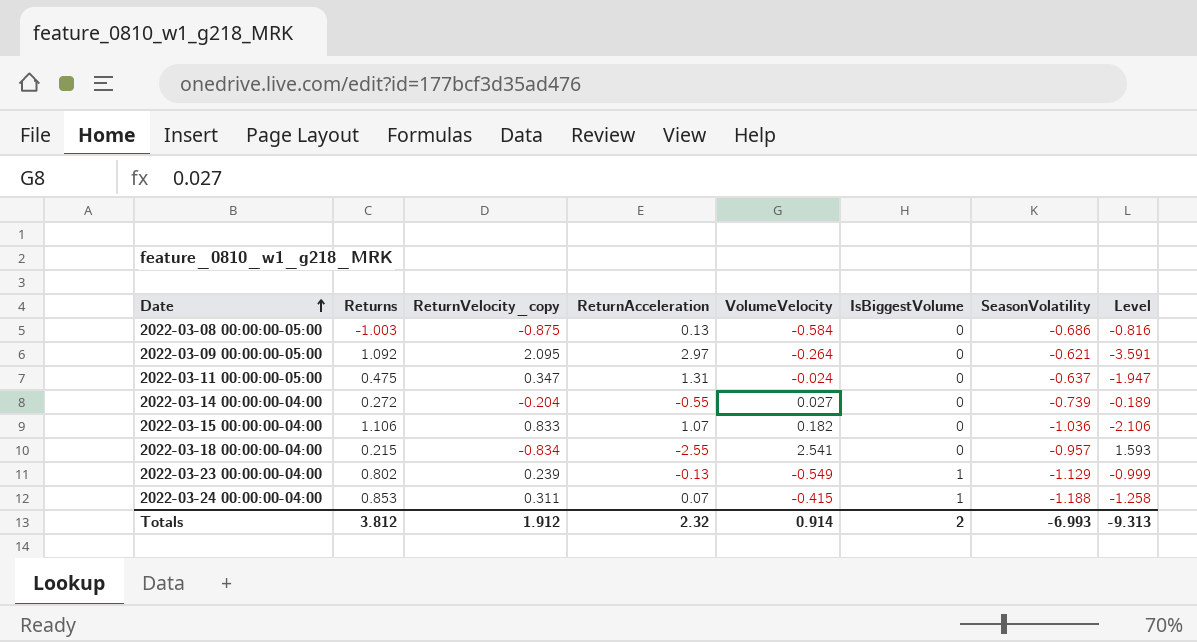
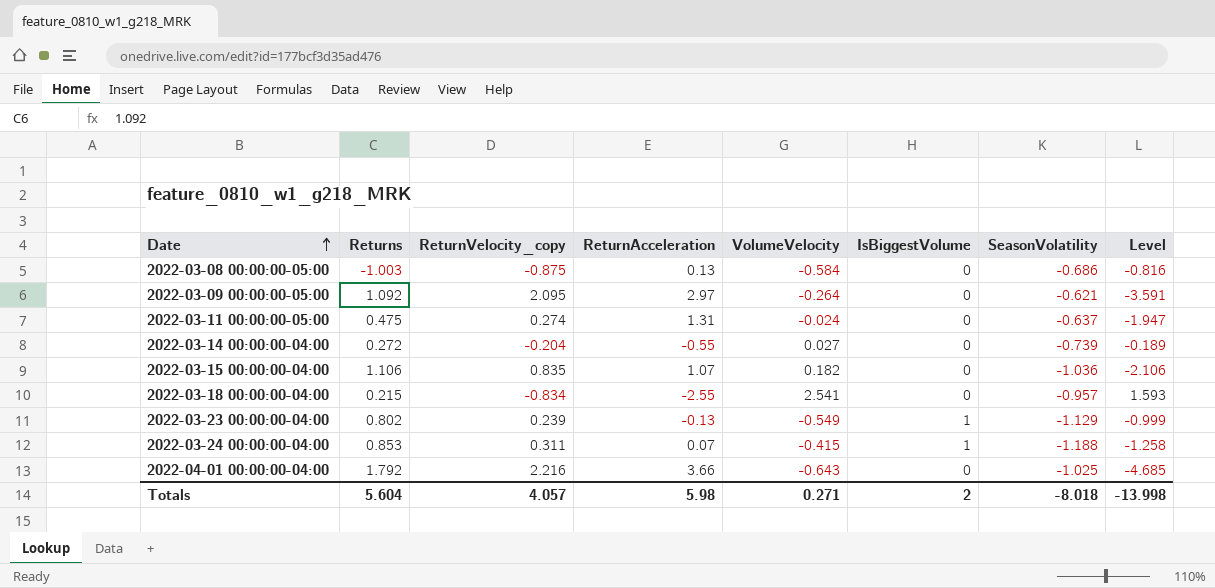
2022-03-11 00:00:00-05:00 | ReturnVelocity_copy: 0.347 -> 0.274
2022-03-15 00:00:00-04:00 | ReturnVelocity_copy: 0.833 -> 0.835
row 2022-04-01 00:00:00-04:00: none -> 1.792 | 2.216 | 3.66 | -0.643 | 0 | -1.025 | -4.685
Totals | Returns: 3.812 -> 5.604
Totals | ReturnVelocity_copy: 1.912 -> 4.057
Totals | ReturnAcceleration: 2.32 -> 5.98
Totals | VolumeVelocity: 0.914 -> 0.271
Totals | SeasonVolatility: -6.993 -> -8.018
Totals | Level: -9.313 -> -13.998

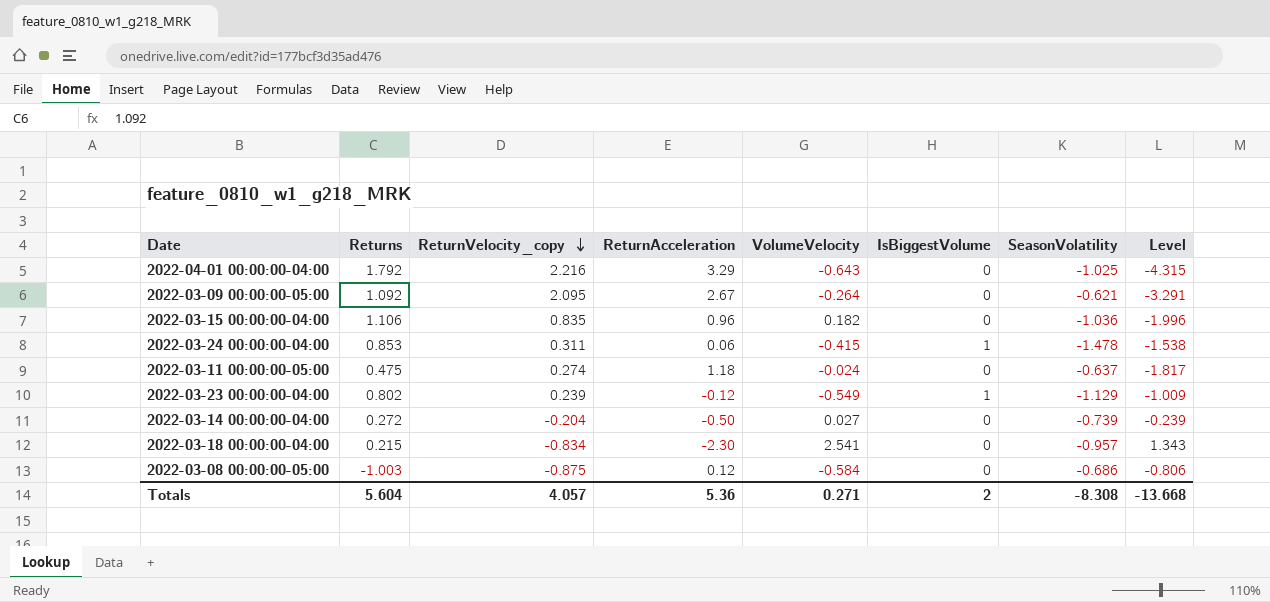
row order: Date ascending -> ReturnVelocity_copy descending
2022-04-01 00:00:00-04:00 | ReturnAcceleration: 3.66 -> 3.29
2022-04-01 00:00:00-04:00 | Level: -4.685 -> -4.315
2022-03-09 00:00:00-05:00 | ReturnAcceleration: 2.97 -> 2.67
2022-03-09 00:00:00-05:00 | Level: -3.591 -> -3.291
2022-03-15 00:00:00-04:00 | ReturnAcceleration: 1.07 -> 0.96
2022-03-15 00:00:00-04:00 | Level: -2.106 -> -1.996
2022-03-24 00:00:00-04:00 | ReturnAcceleration: 0.07 -> 0.06
2022-03-24 00:00:00-04:00 | SeasonVolatility: -1.188 -> -1.478
2022-03-24 00:00:00-04:00 | Level: -1.258 -> -1.538
2022-03-11 00:00:00-05:00 | ReturnAcceleration: 1.31 -> 1.18
2022-03-11 00:00:00-05:00 | Level: -1.947 -> -1.817
2022-03-23 00:00:00-04:00 | ReturnAcceleration: -0.13 -> -0.12
2022-03-23 00:00:00-04:00 | Level: -0.999 -> -1.009
2022-03-14 00:00:00-04:00 | ReturnAcceleration: -0.55 -> -0.50
2022-03-14 00:00:00-04:00 | Level: -0.189 -> -0.239
2022-03-18 00:00:00-04:00 | ReturnAcceleration: -2.55 -> -2.30
2022-03-18 00:00:00-04:00 | Level: 1.593 -> 1.343
2022-03-08 00:00:00-05:00 | ReturnAcceleration: 0.13 -> 0.12
2022-03-08 00:00:00-05:00 | Level: -0.816 -> -0.806
Totals | ReturnAcceleration: 5.98 -> 5.36
Totals | SeasonVolatility: -8.018 -> -8.308
Totals | Level: -13.998 -> -13.668

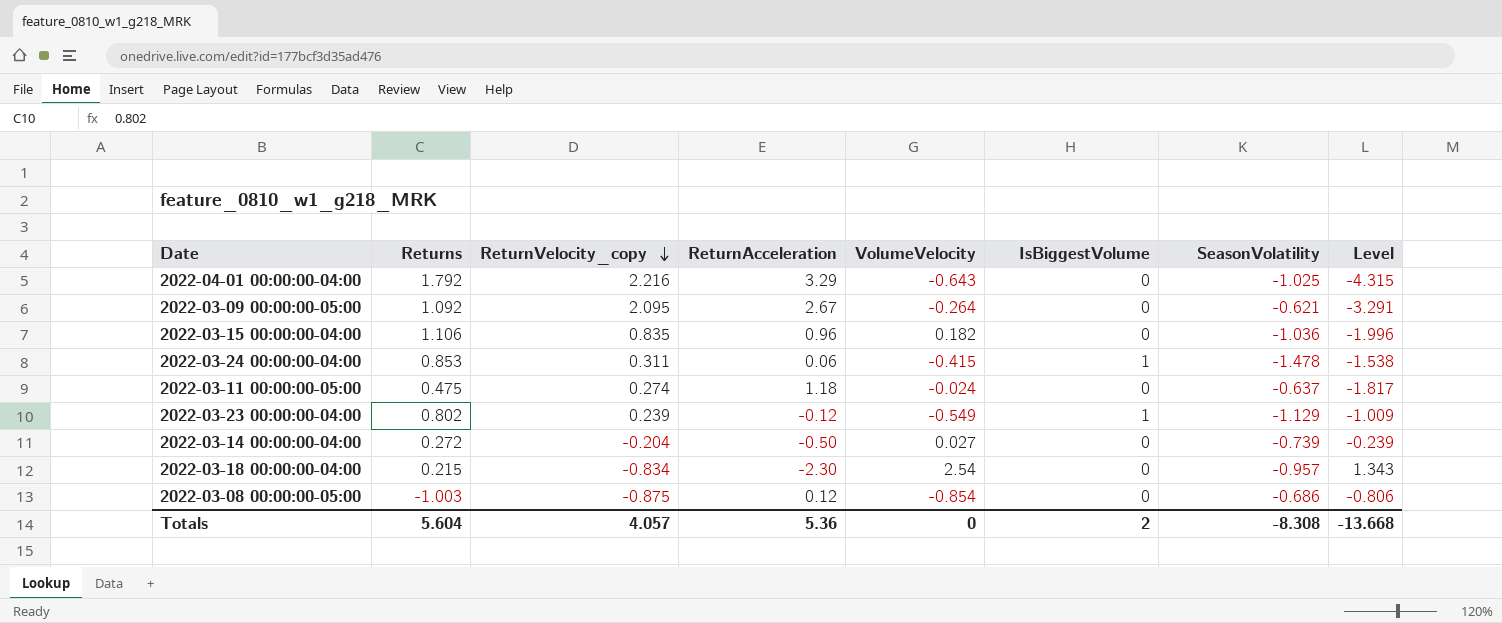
2022-03-18 00:00:00-04:00 | VolumeVelocity: 2.541 -> 2.54
2022-03-08 00:00:00-05:00 | VolumeVelocity: -0.584 -> -0.854
Totals | VolumeVelocity: 0.271 -> 0

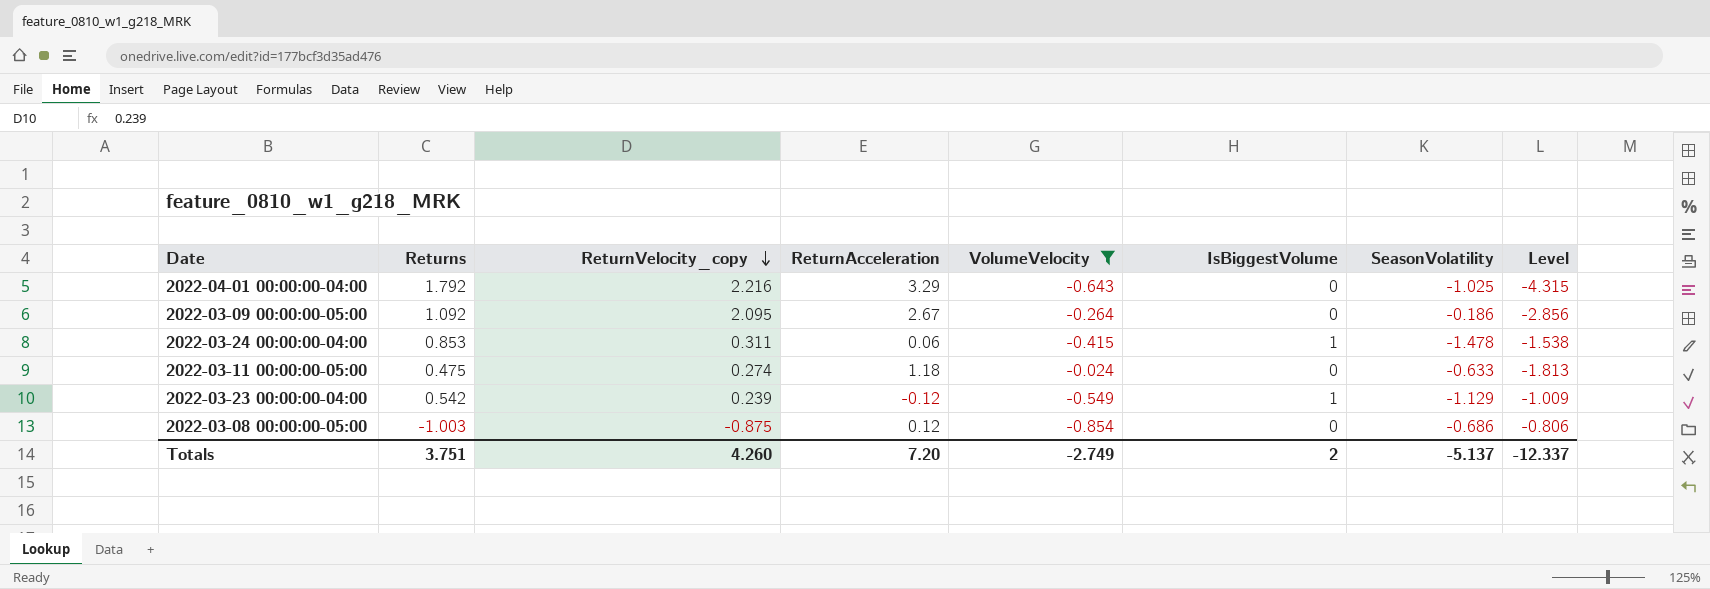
filter: none -> VolumeVelocity <= -0.024
2022-03-09 00:00:00-05:00 | SeasonVolatility: -0.621 -> -0.186
2022-03-09 00:00:00-05:00 | Level: -3.291 -> -2.856
2022-03-11 00:00:00-05:00 | SeasonVolatility: -0.637 -> -0.633
2022-03-11 00:00:00-05:00 | Level: -1.817 -> -1.813
2022-03-23 00:00:00-04:00 | Returns: 0.802 -> 0.542
Totals | Returns: 5.604 -> 3.751
Totals | ReturnVelocity_copy: 4.057 -> 4.260
Totals | ReturnAcceleration: 5.36 -> 7.20
Totals | VolumeVelocity: 0 -> -2.749
Totals | SeasonVolatility: -8.308 -> -5.137
Totals | Level: -13.668 -> -12.337

